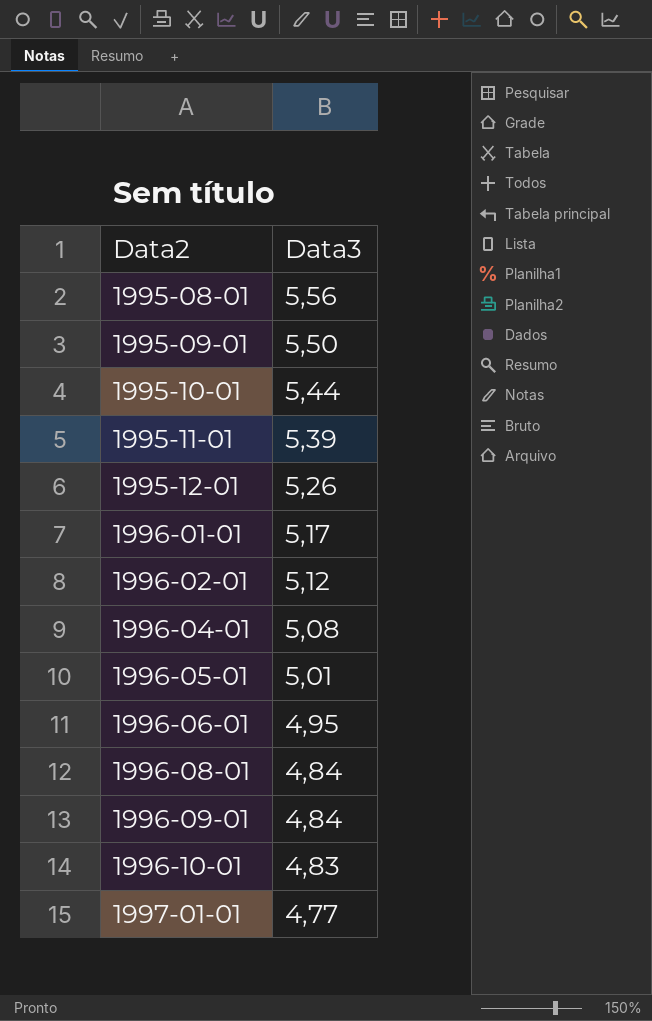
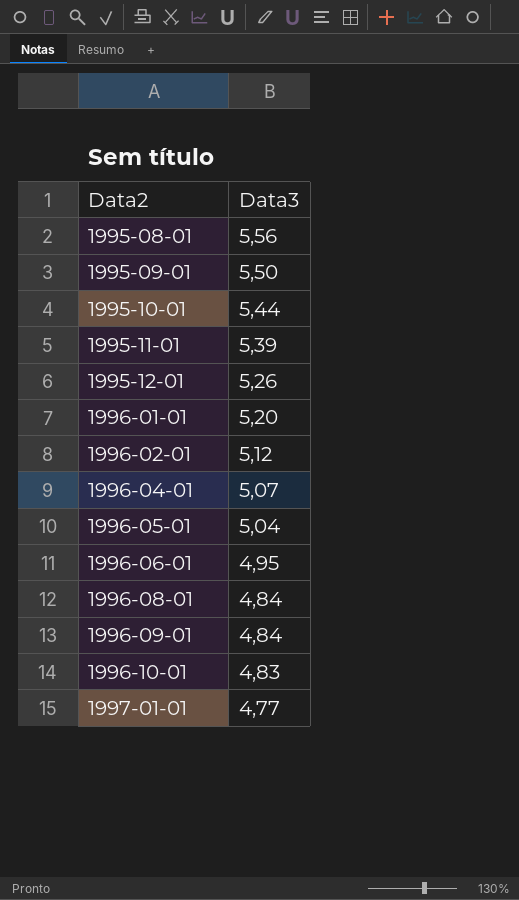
1996-01-01 | Data3: 5,17 -> 5,20
1996-04-01 | Data3: 5,08 -> 5,07
1996-05-01 | Data3: 5,01 -> 5,04

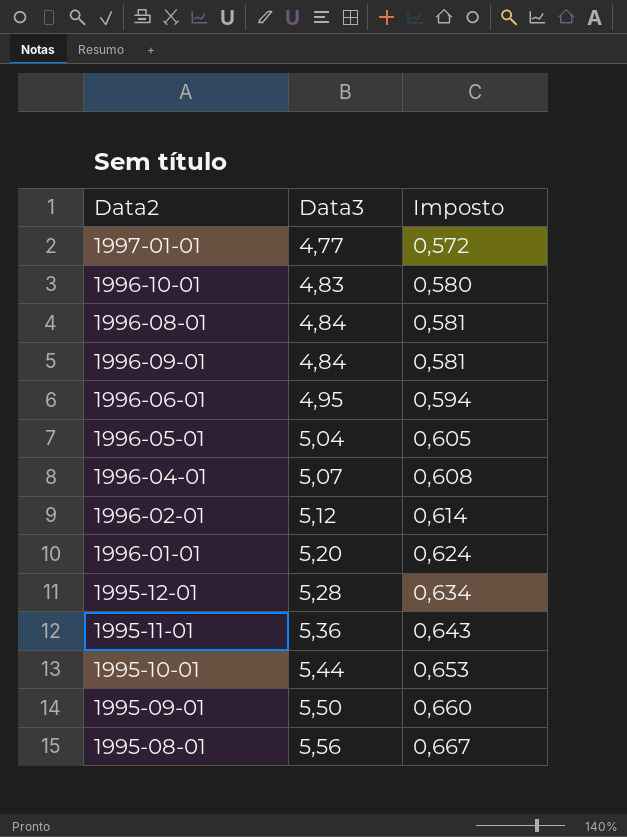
row order: Data2 ascending -> Data3 ascending
column Imposto | formula: none -> [Data3] * 0,12
1995-12-01 | Data3: 5,26 -> 5,28
1995-11-01 | Data3: 5,39 -> 5,36

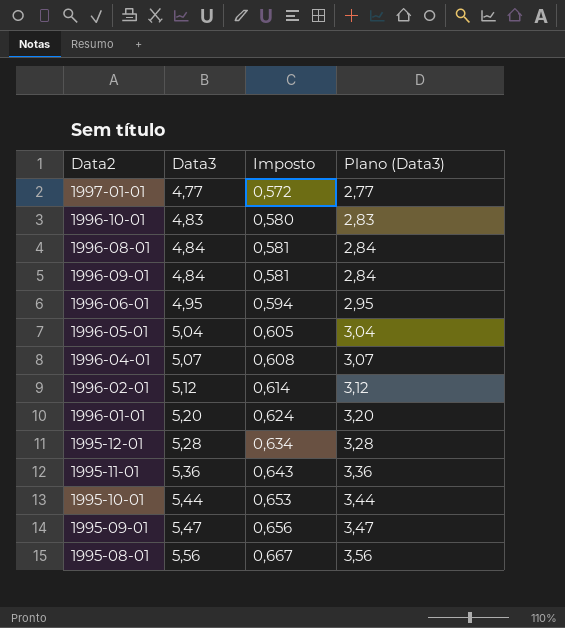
column Plano (Data3) | formula: none -> [Data3] - 2
1995-09-01 | Data3: 5,50 -> 5,47
1995-09-01 | Imposto: 0,660 -> 0,656

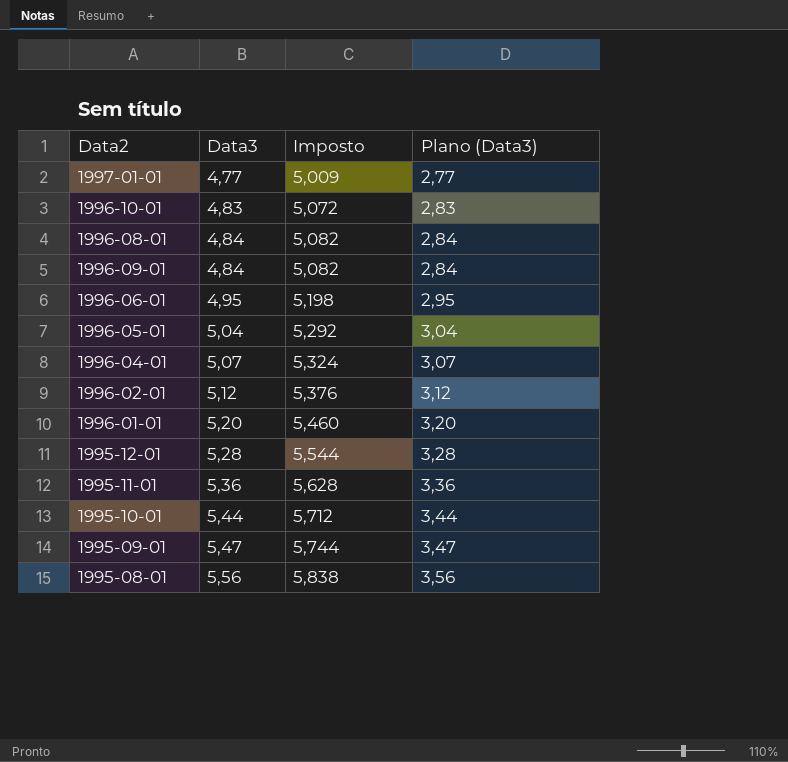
column Imposto | formula: [Data3] * 0,12 -> [Data3] * 1,05

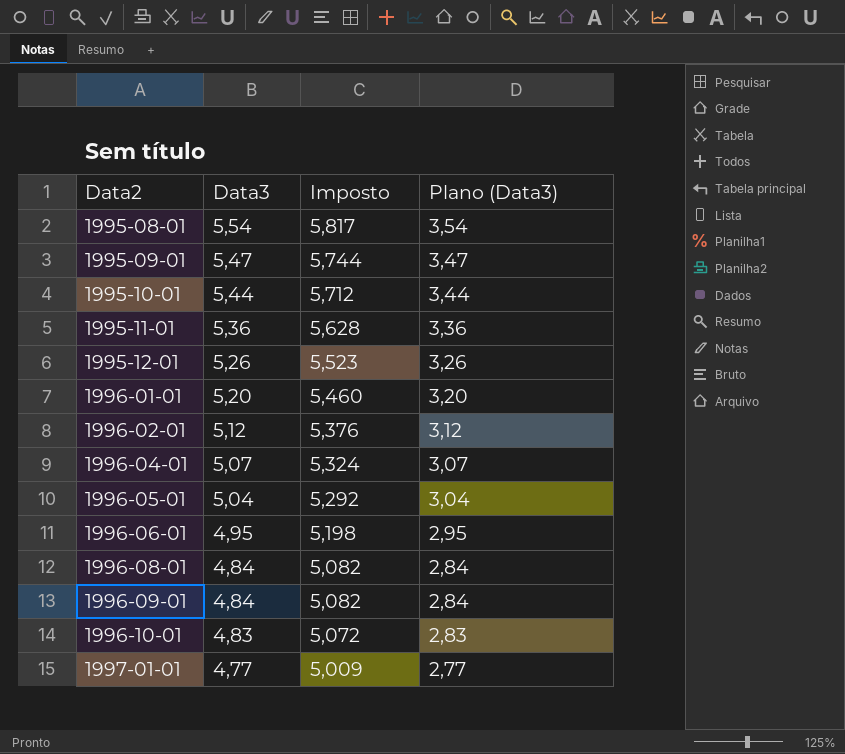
row order: Data3 ascending -> Data2 ascending
1995-08-01 | Data3: 5,56 -> 5,54
1995-08-01 | Imposto: 5,838 -> 5,817
1995-08-01 | Plano (Data3): 3,56 -> 3,54
1995-12-01 | Data3: 5,28 -> 5,26
1995-12-01 | Imposto: 5,544 -> 5,523
1995-12-01 | Plano (Data3): 3,28 -> 3,26

